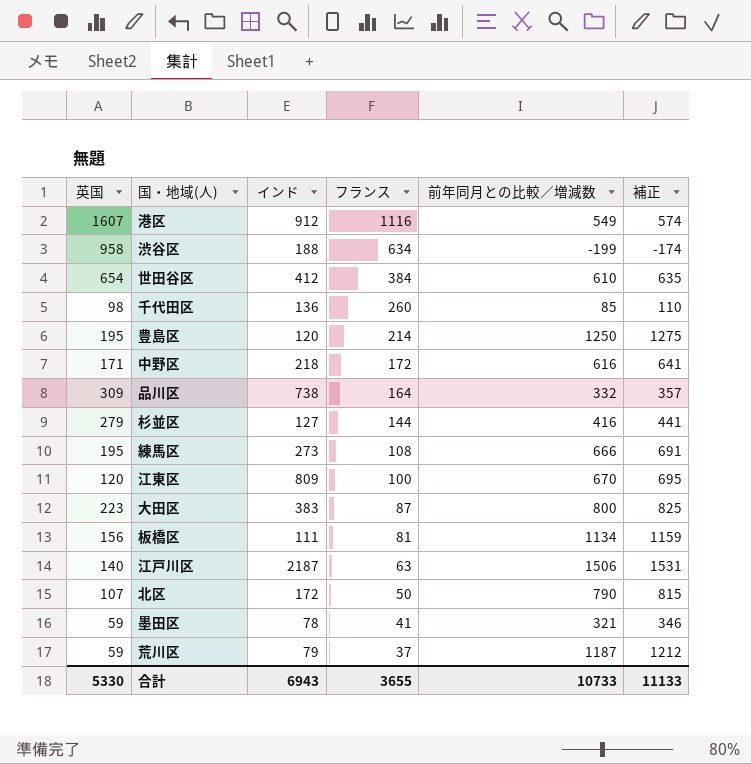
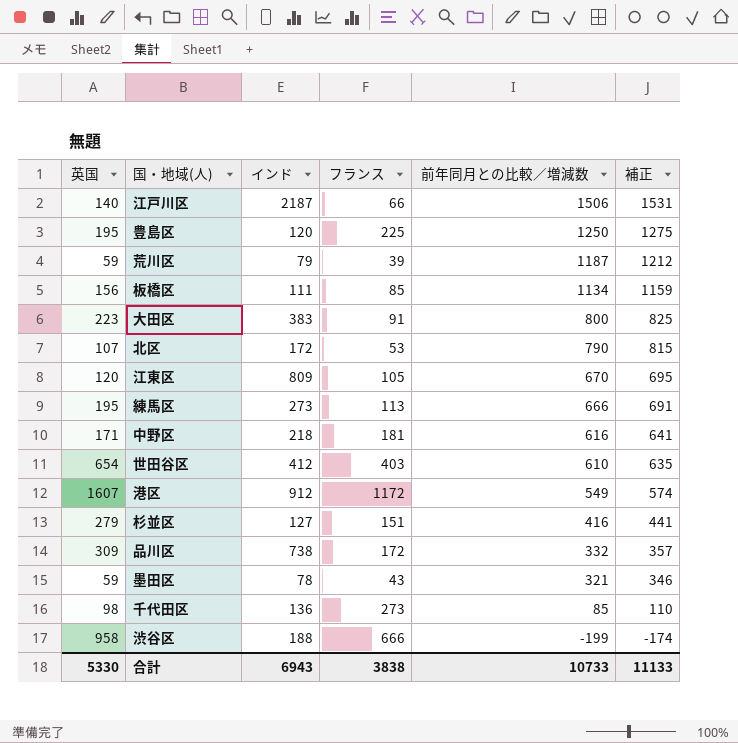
row order: フランス descending -> 前年同月との比較／増減数 descending
江戸川区 | フランス: 63 -> 66
豊島区 | フランス: 214 -> 225
荒川区 | フランス: 37 -> 39
板橋区 | フランス: 81 -> 85
大田区 | フランス: 87 -> 91
北区 | フランス: 50 -> 53
江東区 | フランス: 100 -> 105
練馬区 | フランス: 108 -> 113
中野区 | フランス: 172 -> 181
世田谷区 | フランス: 384 -> 403
港区 | フランス: 1116 -> 1172
杉並区 | フランス: 144 -> 151
品川区 | フランス: 164 -> 172
墨田区 | フランス: 41 -> 43
千代田区 | フランス: 260 -> 273
渋谷区 | フランス: 634 -> 666
合計 | フランス: 3655 -> 3838

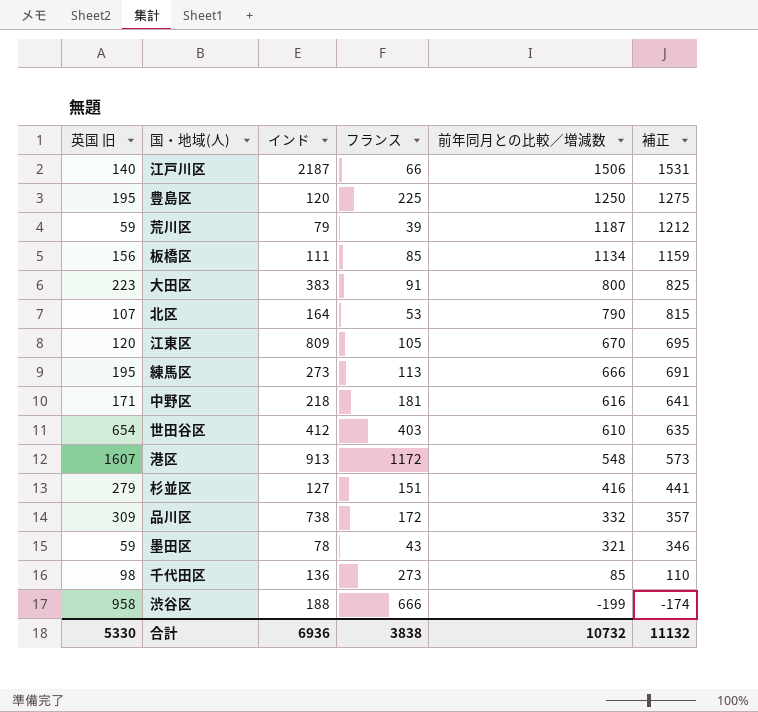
column name: 英国 -> 英国 旧
北区 | インド: 172 -> 164
港区 | インド: 912 -> 913
港区 | 前年同月との比較／増減数: 549 -> 548
港区 | 補正: 574 -> 573
合計 | インド: 6943 -> 6936
合計 | 前年同月との比較／増減数: 10733 -> 10732
合計 | 補正: 11133 -> 11132

